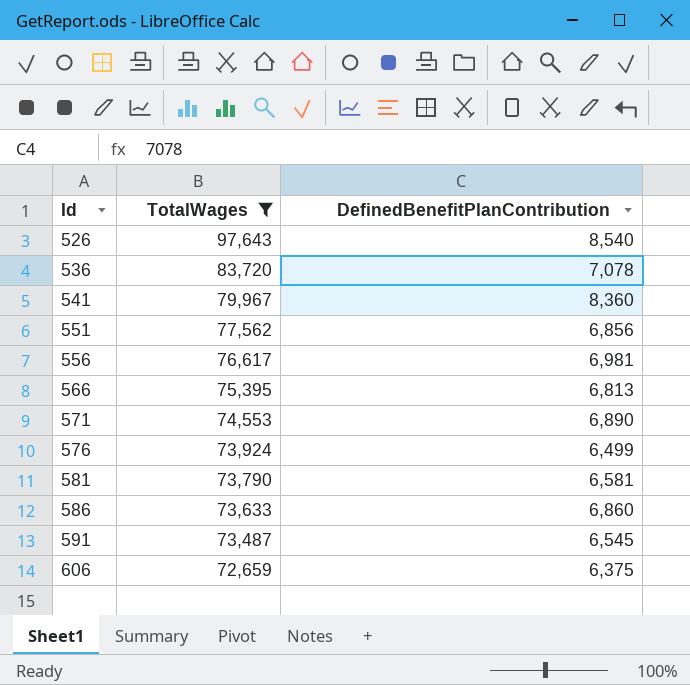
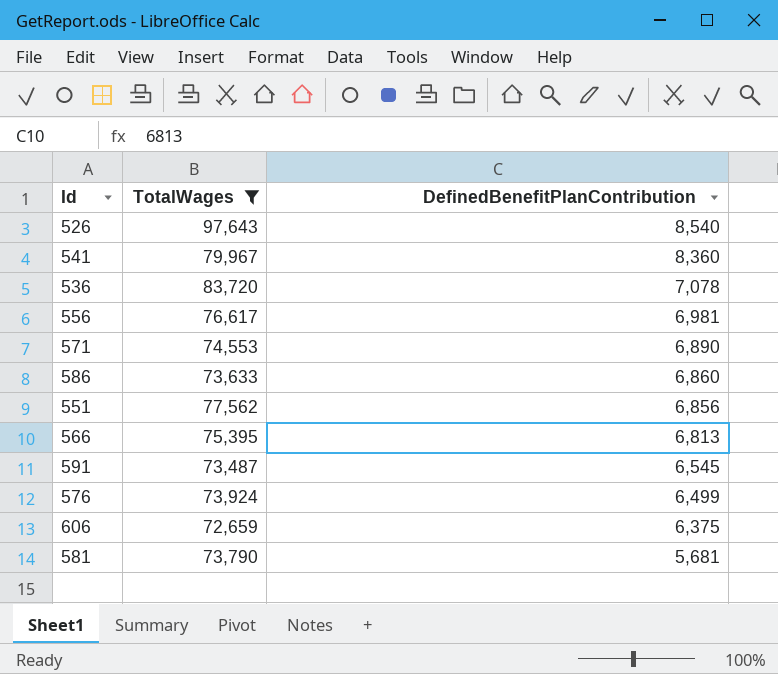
row order: Id ascending -> DefinedBenefitPlanContribution descending
581 | DefinedBenefitPlanContribution: 6,581 -> 5,681

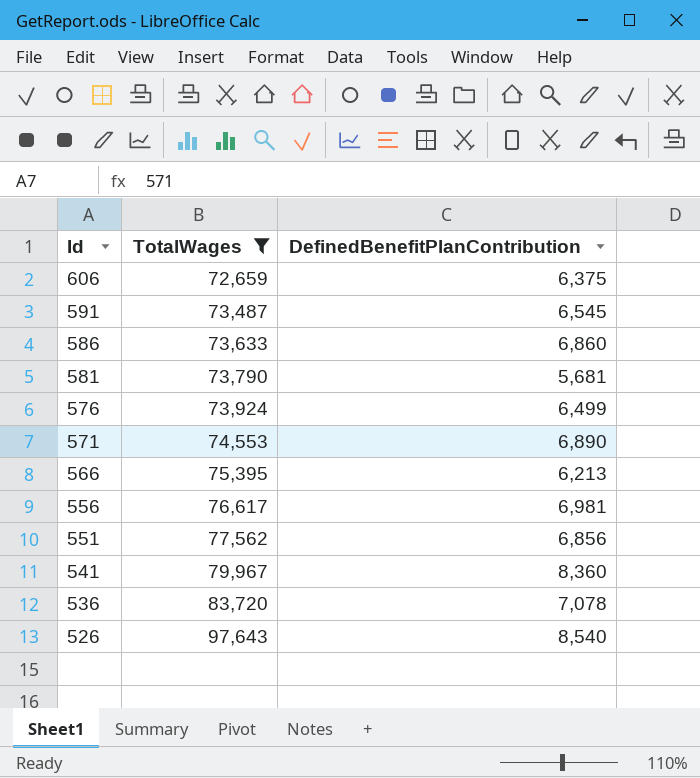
row order: DefinedBenefitPlanContribution descending -> Id descending
566 | DefinedBenefitPlanContribution: 6,813 -> 6,213

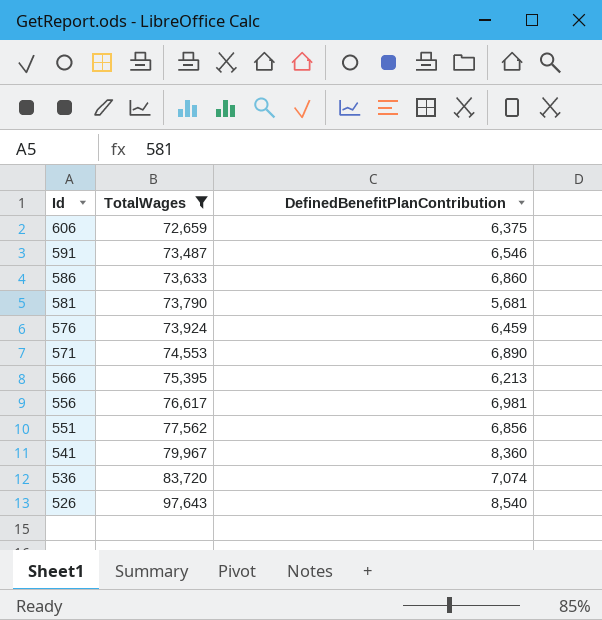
591 | DefinedBenefitPlanContribution: 6,545 -> 6,546
576 | DefinedBenefitPlanContribution: 6,499 -> 6,459
536 | DefinedBenefitPlanContribution: 7,078 -> 7,074

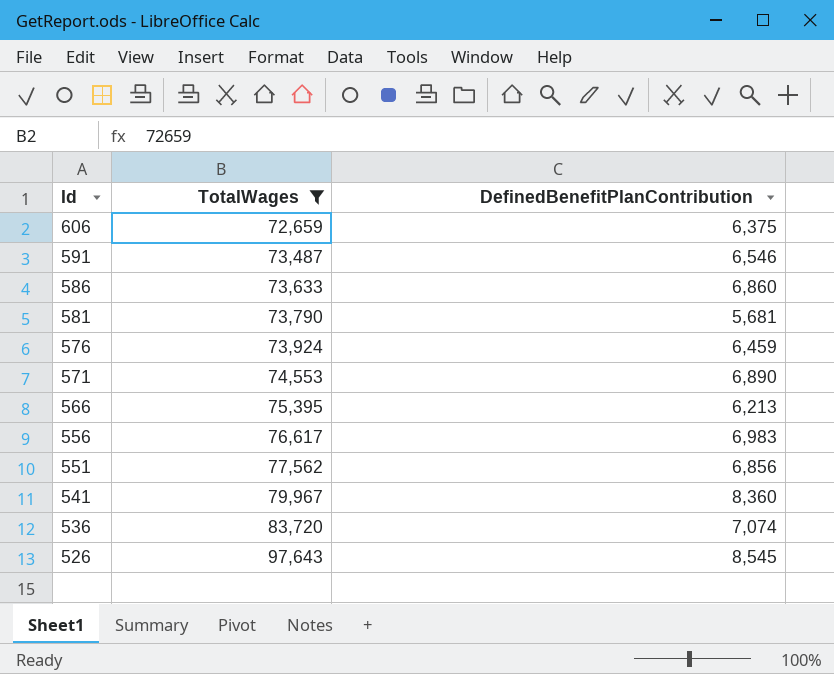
556 | DefinedBenefitPlanContribution: 6,981 -> 6,983
526 | DefinedBenefitPlanContribution: 8,540 -> 8,545

